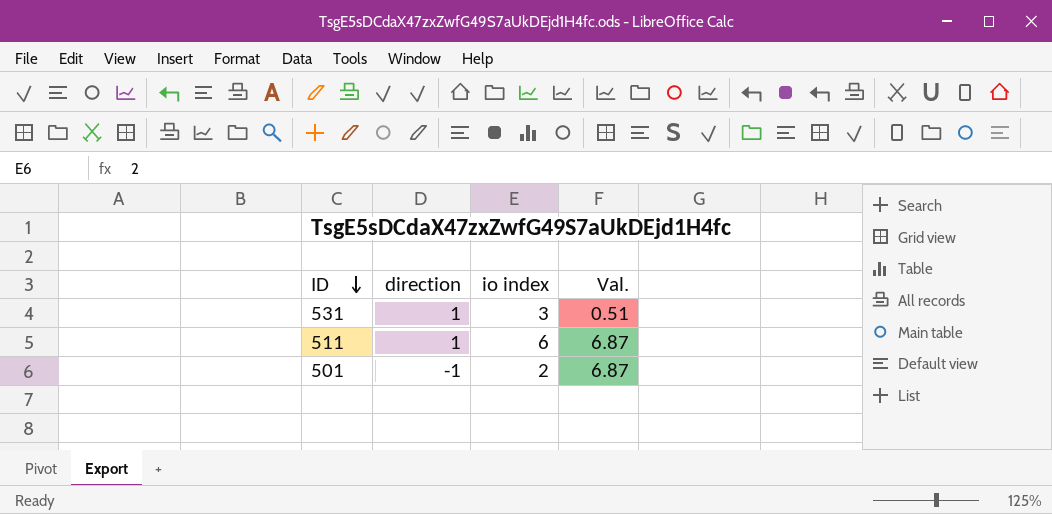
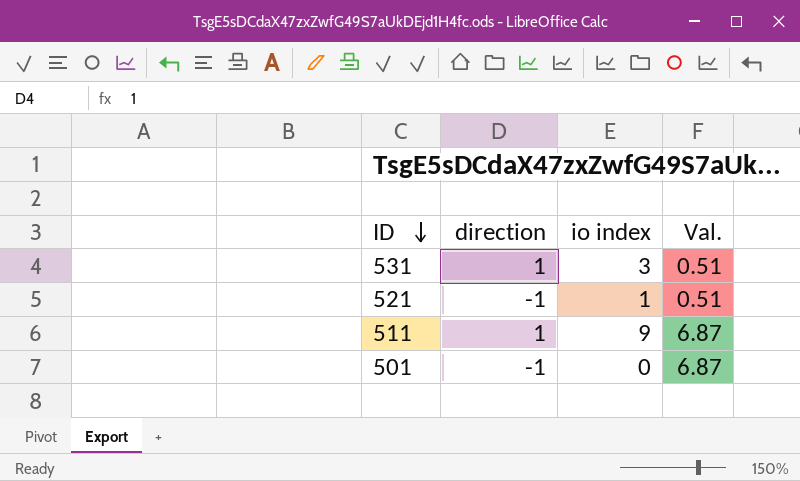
row 521: none -> -1 | 1 | 0.51
511 | io index: 6 -> 9
501 | io index: 2 -> 0

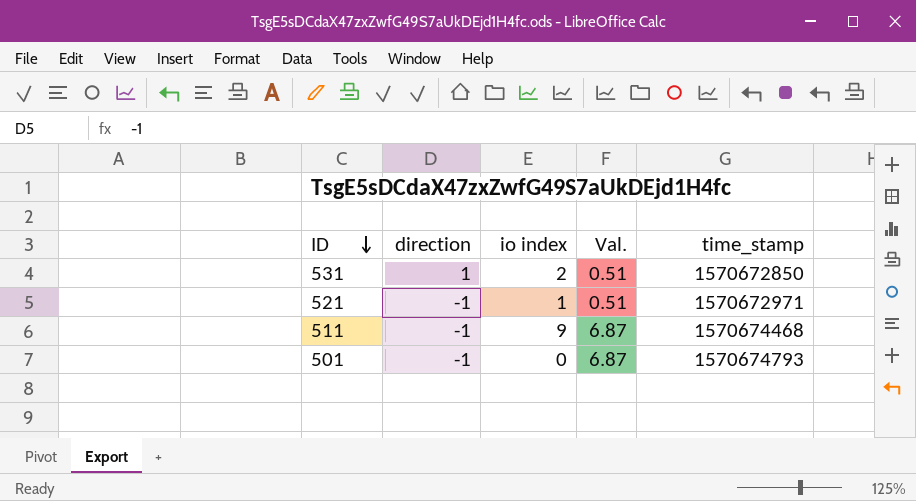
column time_stamp | position: none -> 5
531 | io index: 3 -> 2
511 | direction: 1 -> -1

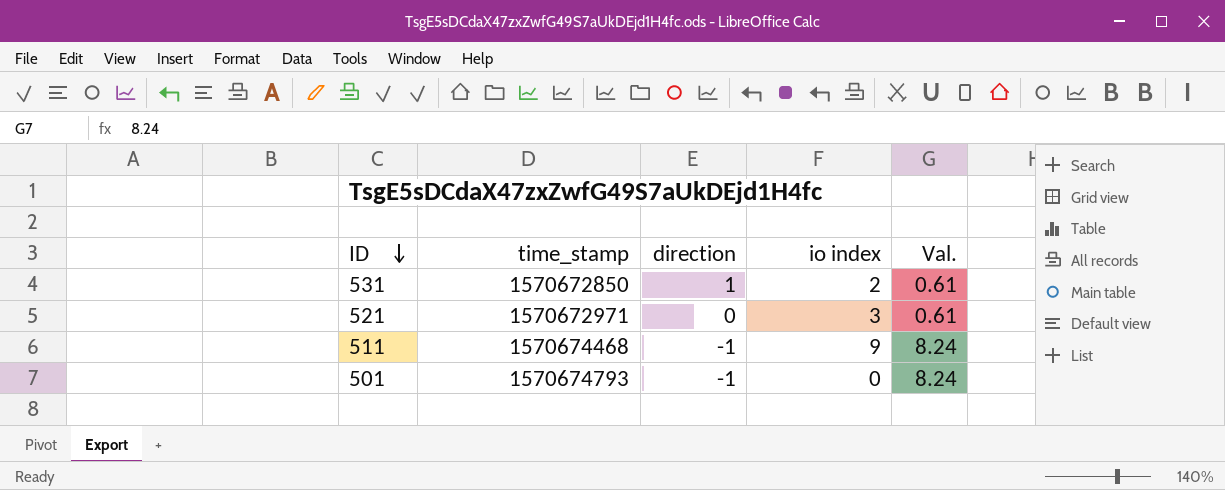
column time_stamp | position: 5 -> 2
531 | Val.: 0.51 -> 0.61
521 | direction: -1 -> 0
521 | io index: 1 -> 3
521 | Val.: 0.51 -> 0.61
511 | Val.: 6.87 -> 8.24
501 | Val.: 6.87 -> 8.24

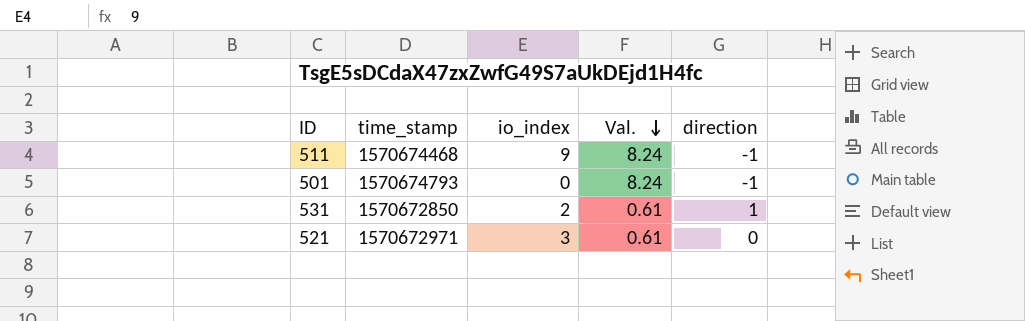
row order: ID descending -> Val. descending
column name: io index -> io_index
column direction | position: 3 -> 5

